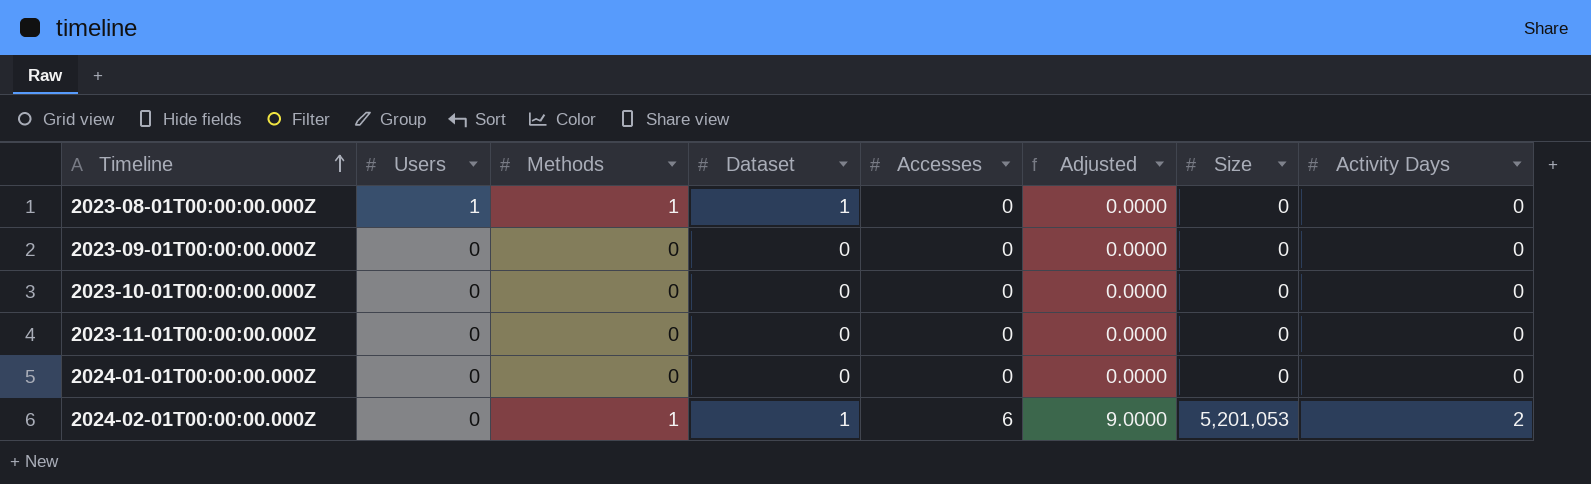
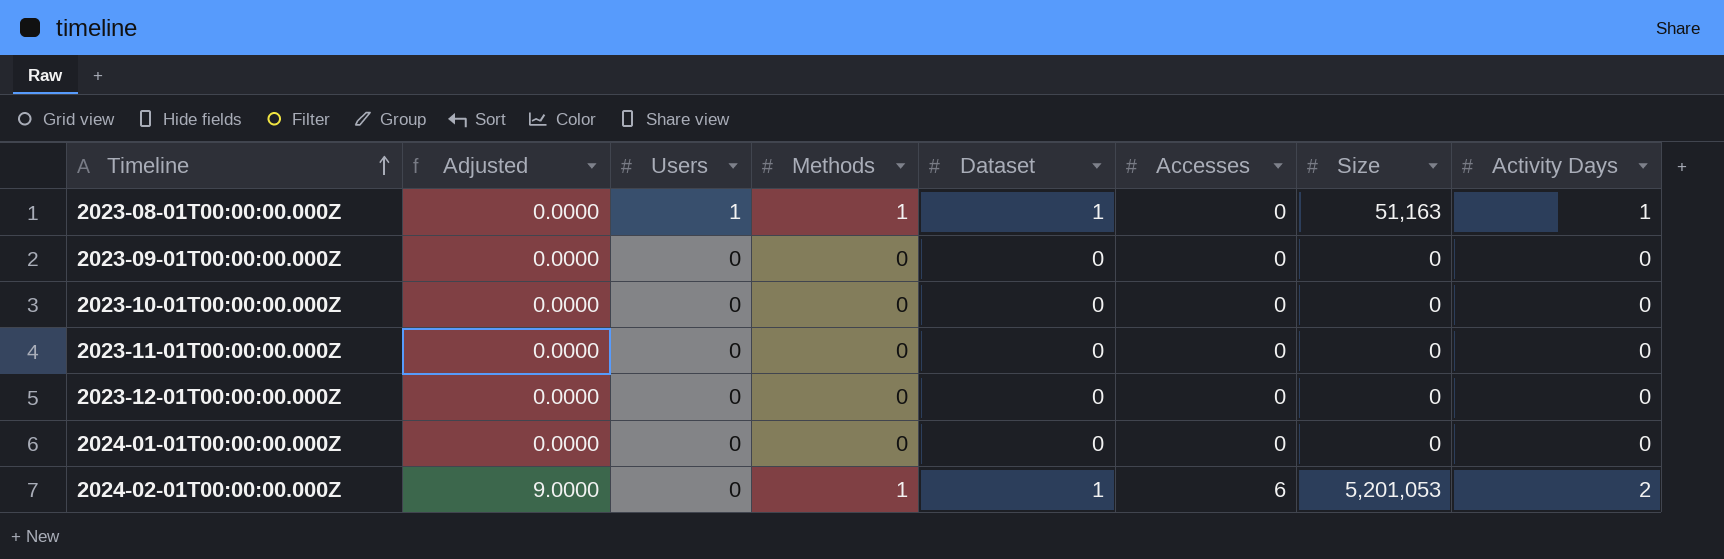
column Adjusted | position: 6 -> 2
2023-08-01T00:00:00.000Z | Size: 0 -> 51,163
2023-08-01T00:00:00.000Z | Activity Days: 0 -> 1
row 2023-12-01T00:00:00.000Z: none -> 0.0000 | 0 | 0 | 0 | 0 | 0 | 0

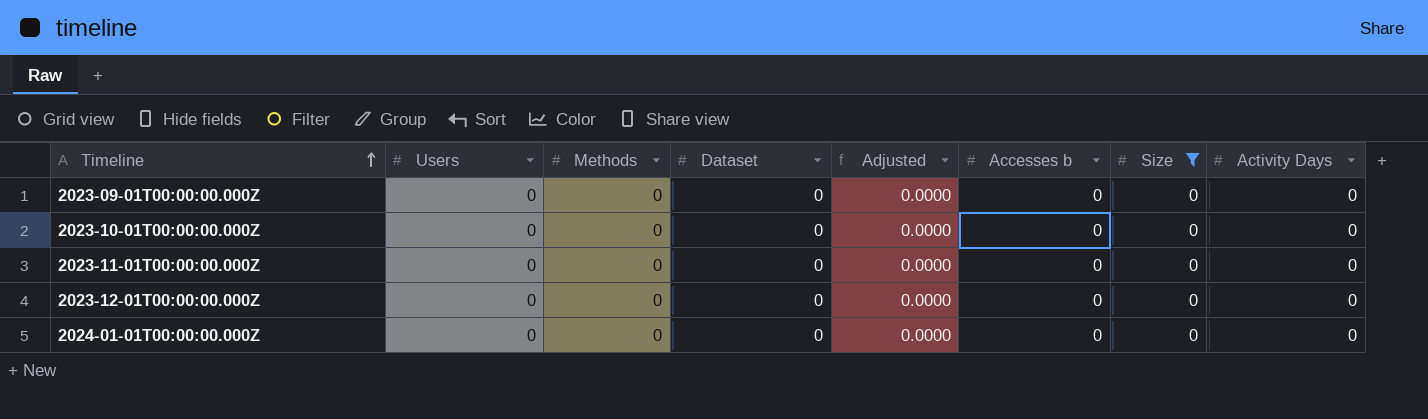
filter: none -> Size = 0
column Adjusted | position: 2 -> 5
column name: Accesses -> Accesses b

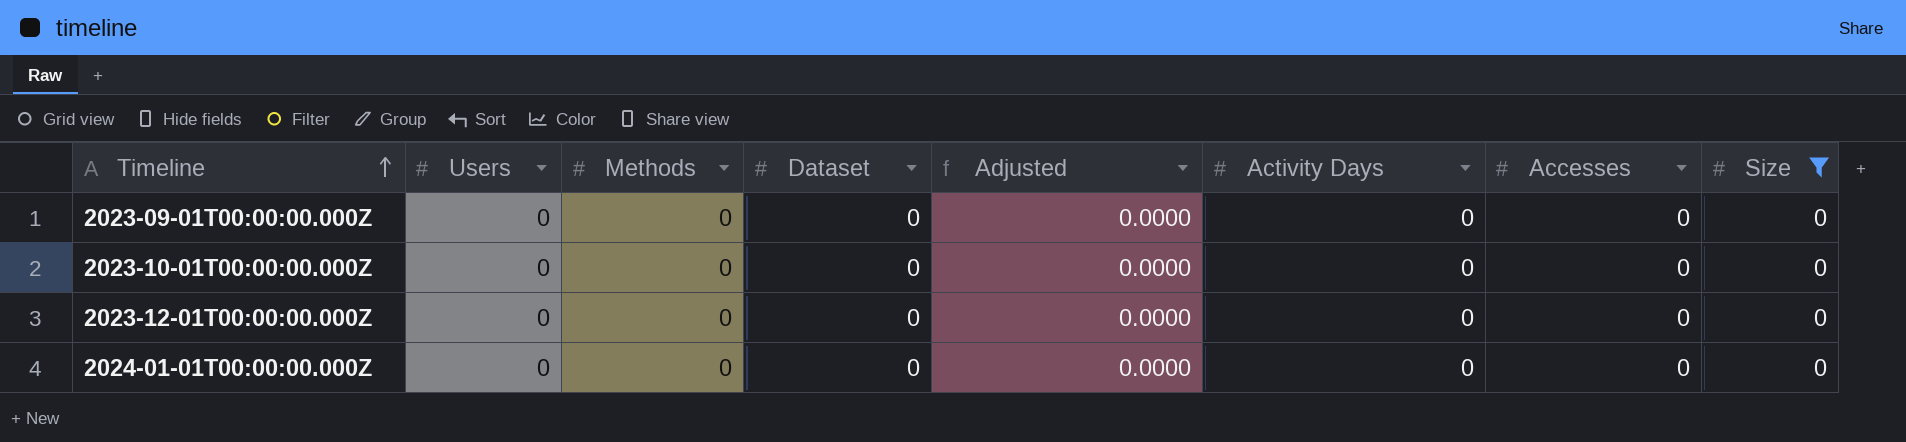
column Activity Days | position: 8 -> 6
column name: Accesses b -> Accesses
row 2023-11-01T00:00:00.000Z: 0 | 0 | 0 | 0.0000 | 0 | 0 | 0 -> none

